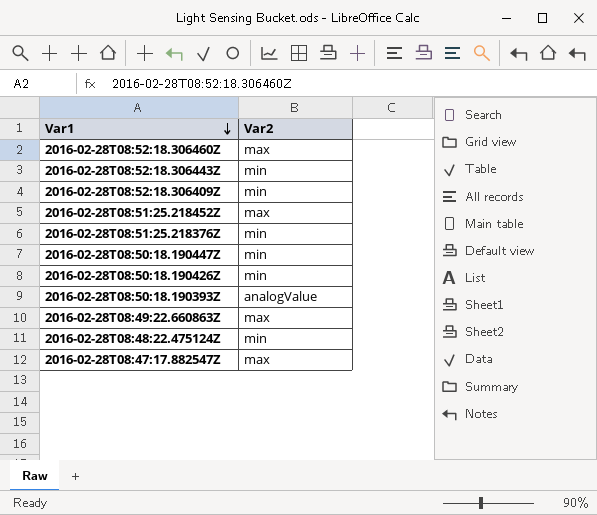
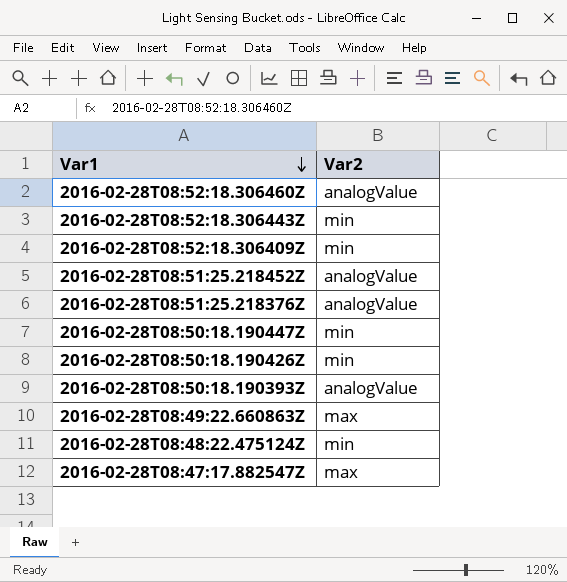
2016-02-28T08:52:18.306460Z | Var2: max -> analogValue
2016-02-28T08:51:25.218452Z | Var2: max -> analogValue
2016-02-28T08:51:25.218376Z | Var2: min -> analogValue

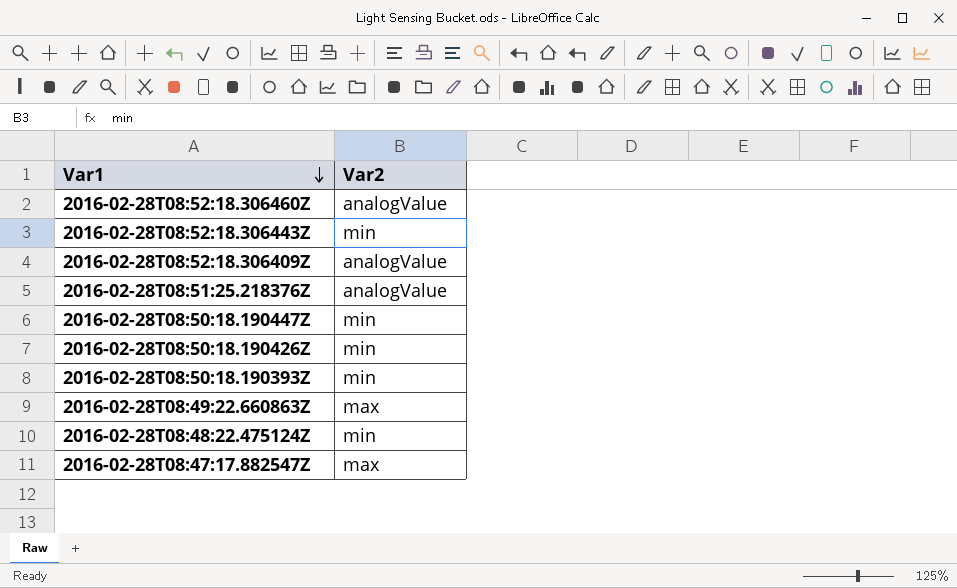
row 2016-02-28T08:51:25.218452Z: analogValue -> none
2016-02-28T08:52:18.306409Z | Var2: min -> analogValue
2016-02-28T08:50:18.190393Z | Var2: analogValue -> min

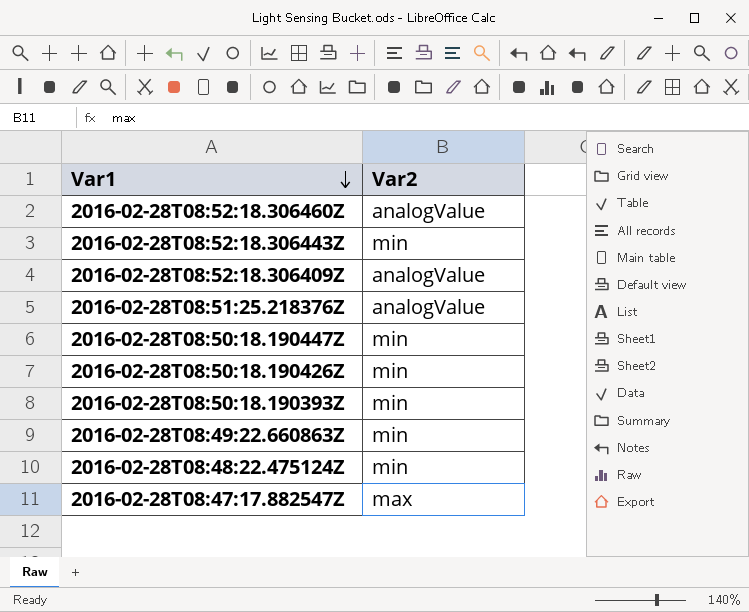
2016-02-28T08:49:22.660863Z | Var2: max -> min

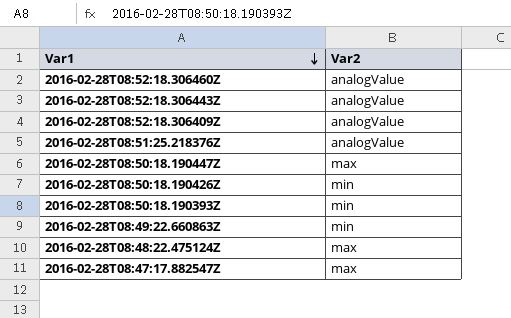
2016-02-28T08:52:18.306443Z | Var2: min -> analogValue
2016-02-28T08:50:18.190447Z | Var2: min -> max
2016-02-28T08:48:22.475124Z | Var2: min -> max

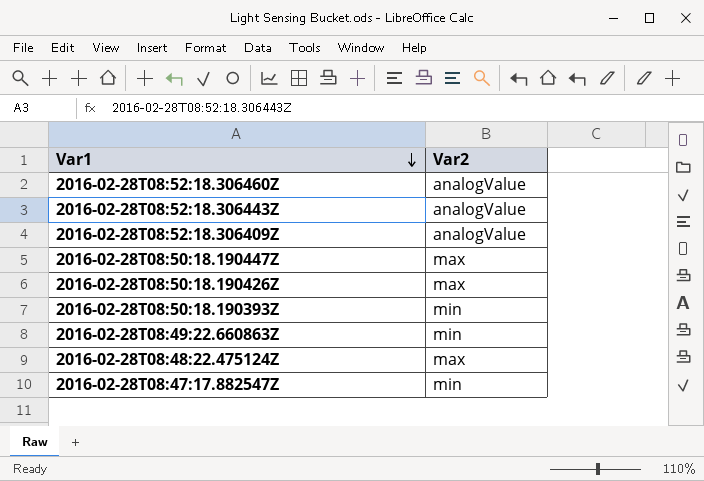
row 2016-02-28T08:51:25.218376Z: analogValue -> none
2016-02-28T08:50:18.190426Z | Var2: min -> max
2016-02-28T08:47:17.882547Z | Var2: max -> min

